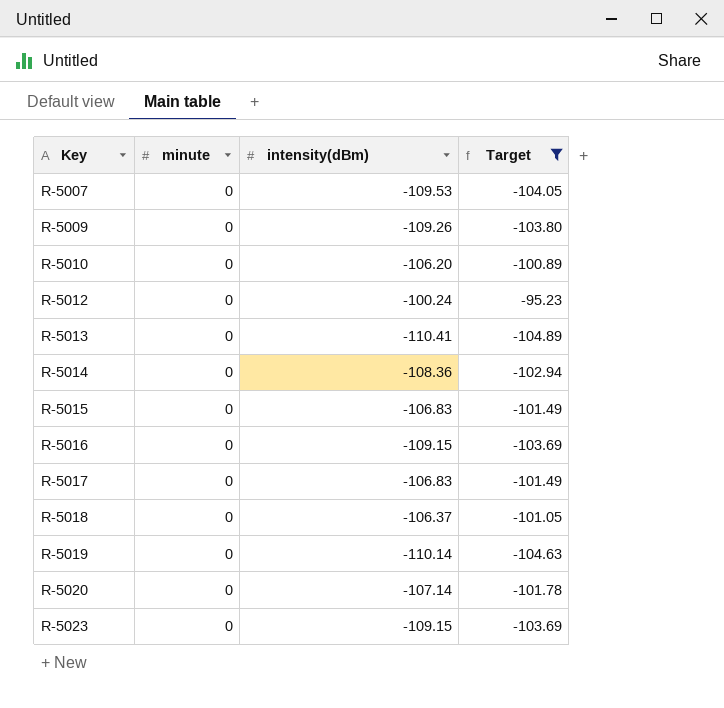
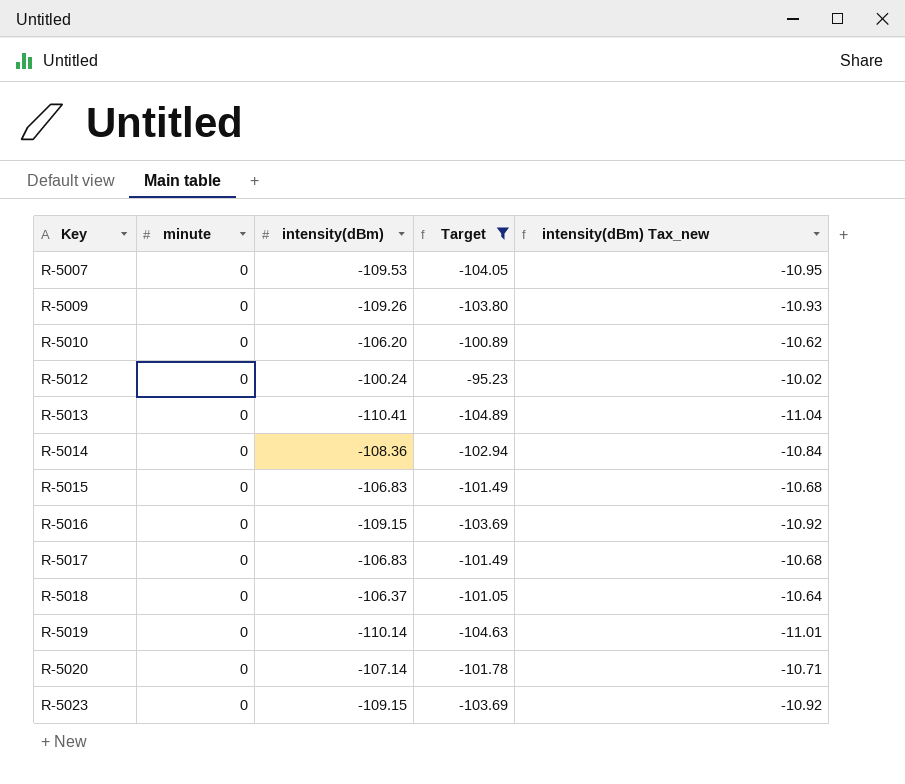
column intensity(dBm) Tax_new | formula: none -> [intensity(dBm)] * 0.1

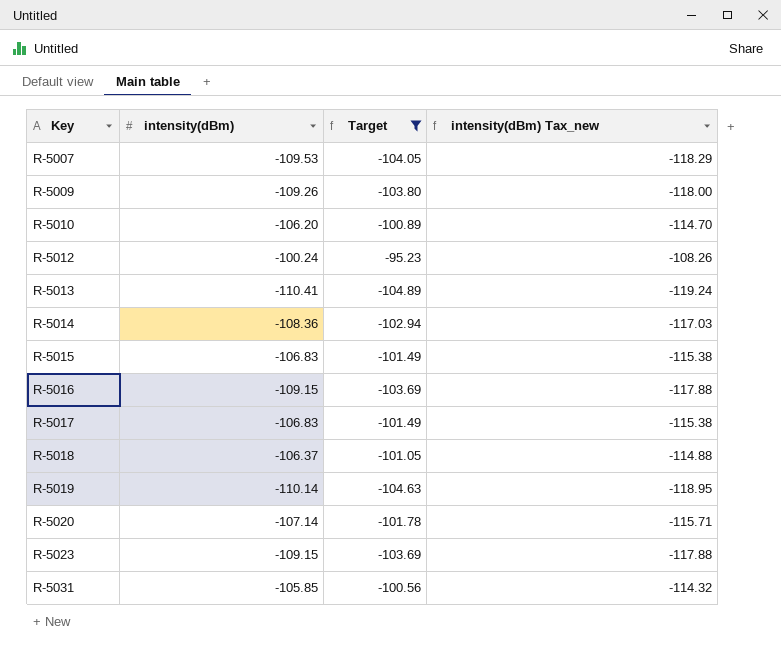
column minute | position: 2 -> none
column intensity(dBm) Tax_new | formula: [intensity(dBm)] * 0.1 -> [intensity(dBm)] * 1.08
row R-5031: none -> -105.85 | -100.56 | -114.32

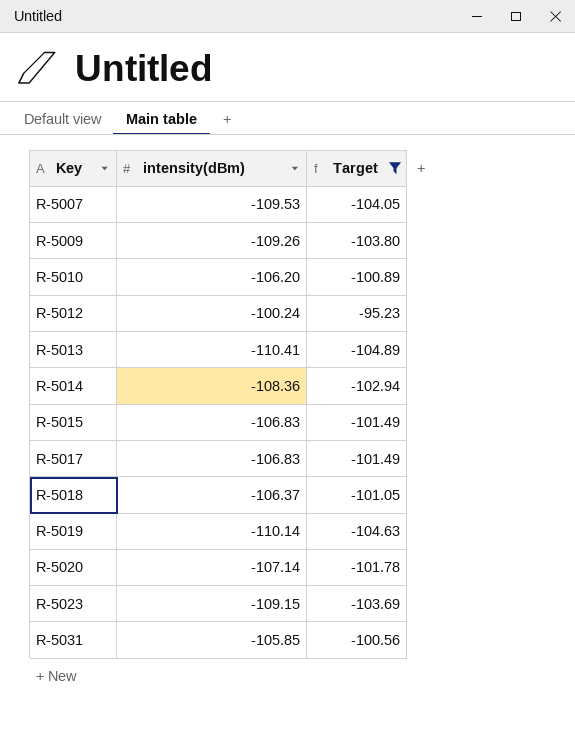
column intensity(dBm) Tax_new | formula: [intensity(dBm)] * 1.08 -> none
row R-5016: -109.15 | -103.69 | -117.88 -> none

